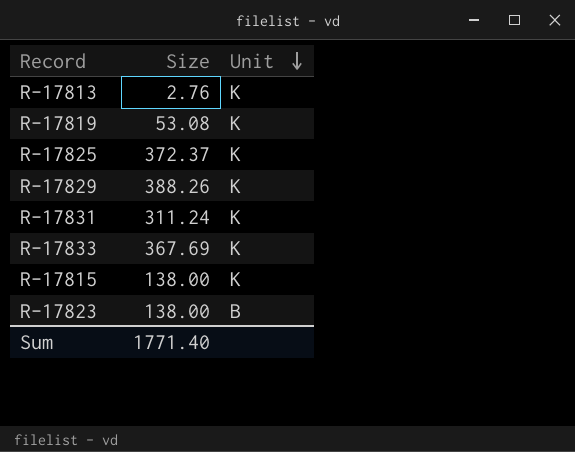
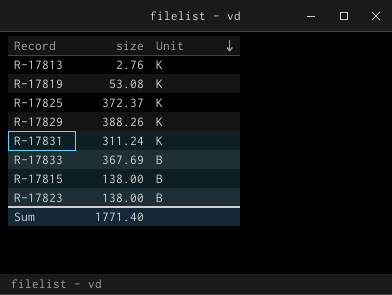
column name: Size -> size
R-17833 | Unit: K -> B
R-17815 | Unit: K -> B

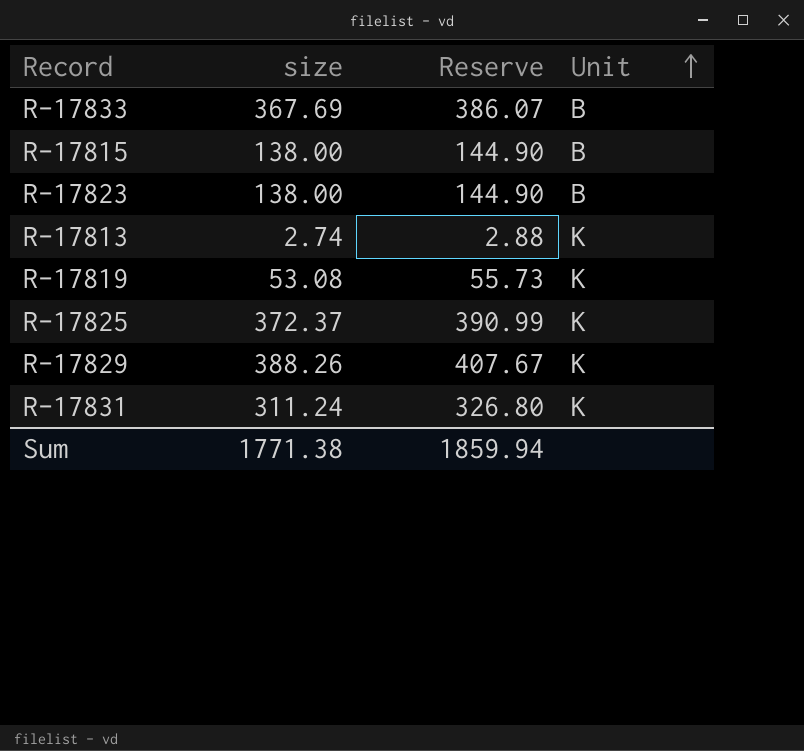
row order: Unit descending -> Unit ascending
column Reserve | formula: none -> [size] * 1.05
R-17813 | size: 2.76 -> 2.74
Sum | size: 1771.40 -> 1771.38

